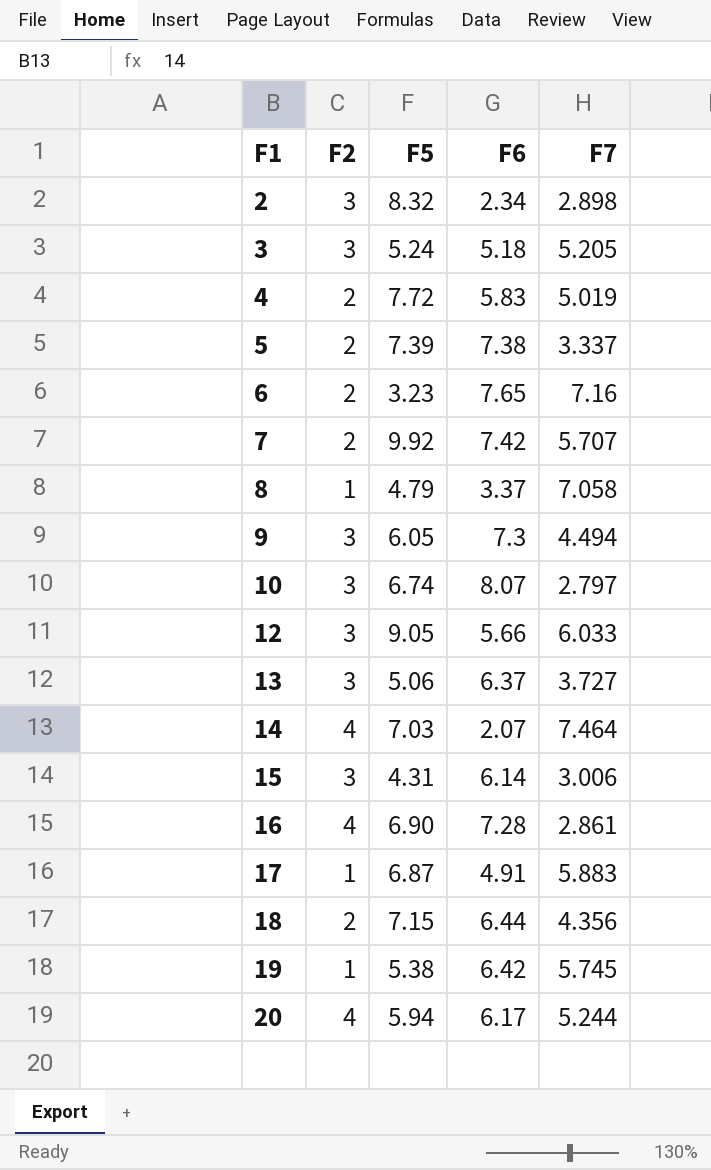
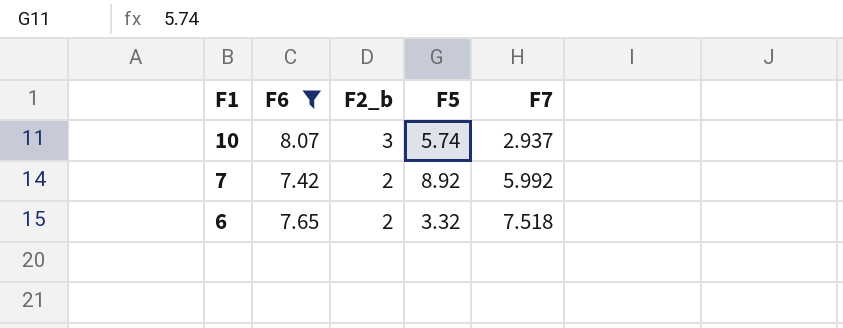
filter: none -> F6 >= 7.42
row order: F1 ascending -> F1 descending
column F6 | position: 4 -> 2
column name: F2 -> F2_b
10 | F5: 6.74 -> 5.74
10 | F7: 2.797 -> 2.937
7 | F5: 9.92 -> 8.92
7 | F7: 5.707 -> 5.992
6 | F5: 3.23 -> 3.32
6 | F7: 7.16 -> 7.518

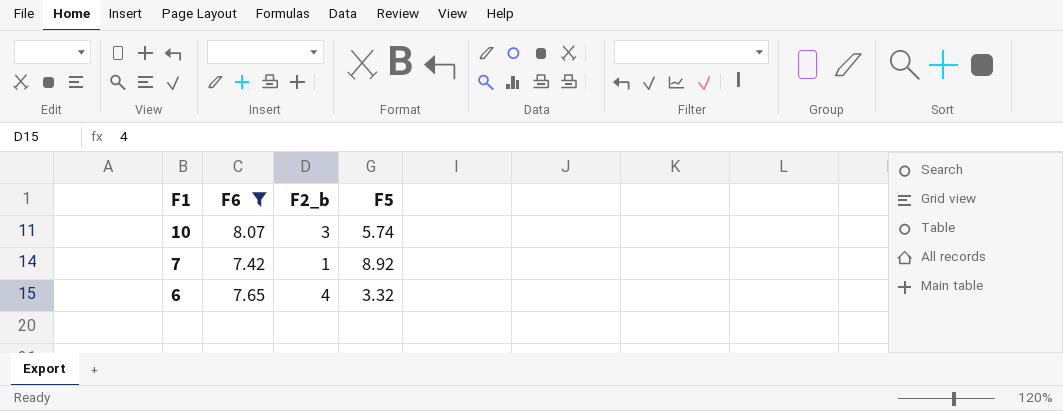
column F7 | position: 5 -> none
7 | F2_b: 2 -> 1
6 | F2_b: 2 -> 4

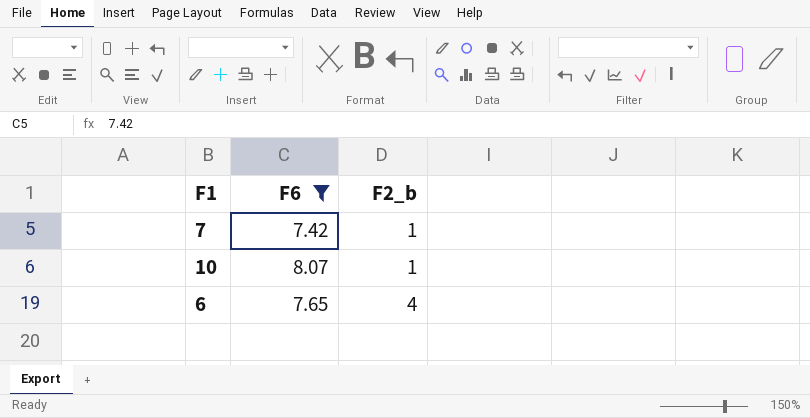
row order: F1 descending -> F2_b ascending
column F5 | position: 4 -> none
10 | F2_b: 3 -> 1

